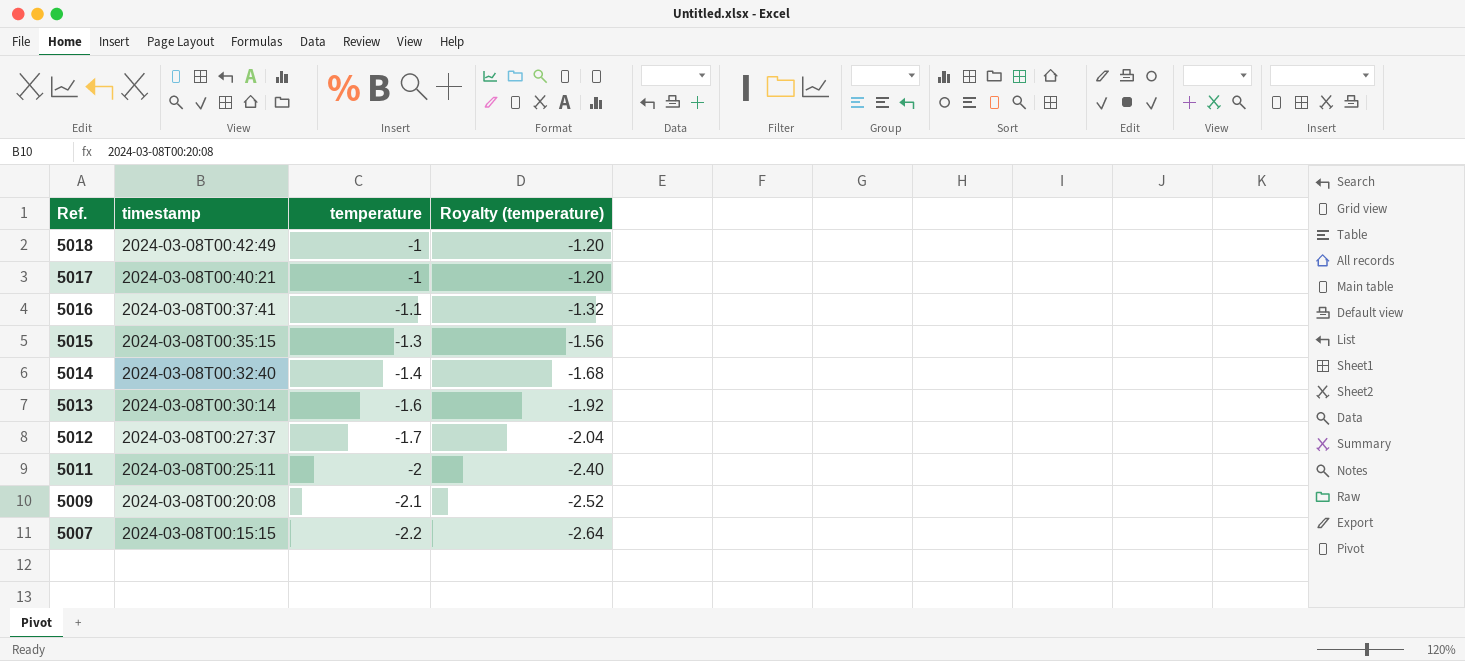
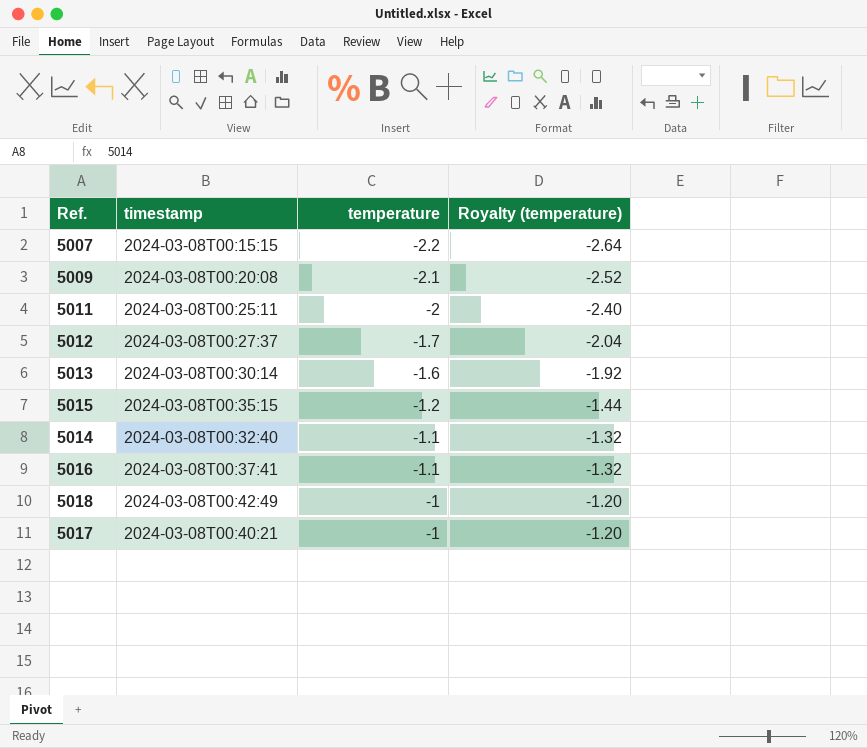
row order: Ref. descending -> temperature ascending
5015 | temperature: -1.3 -> -1.2
5015 | Royalty (temperature): -1.56 -> -1.44
5014 | temperature: -1.4 -> -1.1
5014 | Royalty (temperature): -1.68 -> -1.32

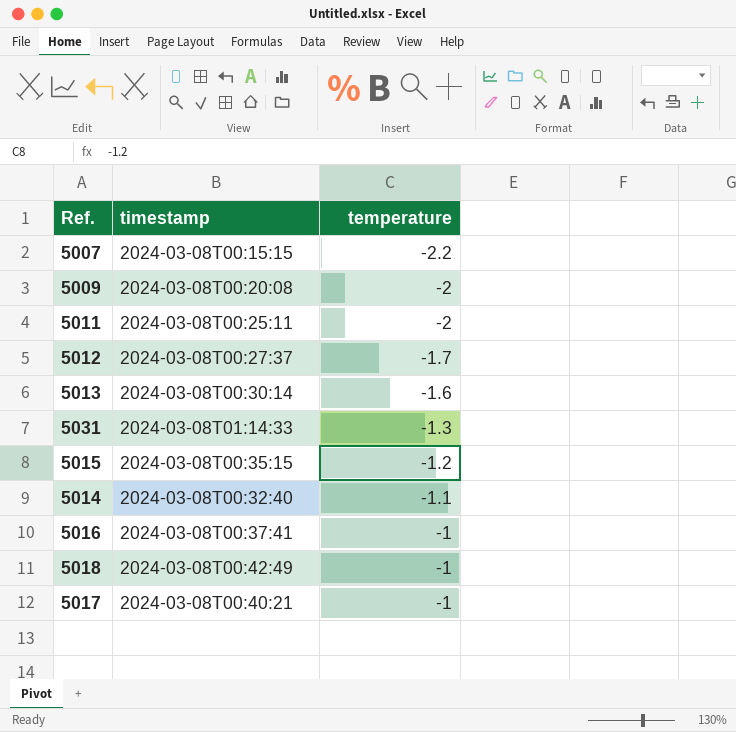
column Royalty (temperature) | formula: [temperature] * 1.2 -> none
5009 | temperature: -2.1 -> -2
row 5031: none -> 2024-03-08T01:14:33 | -1.3
5016 | temperature: -1.1 -> -1

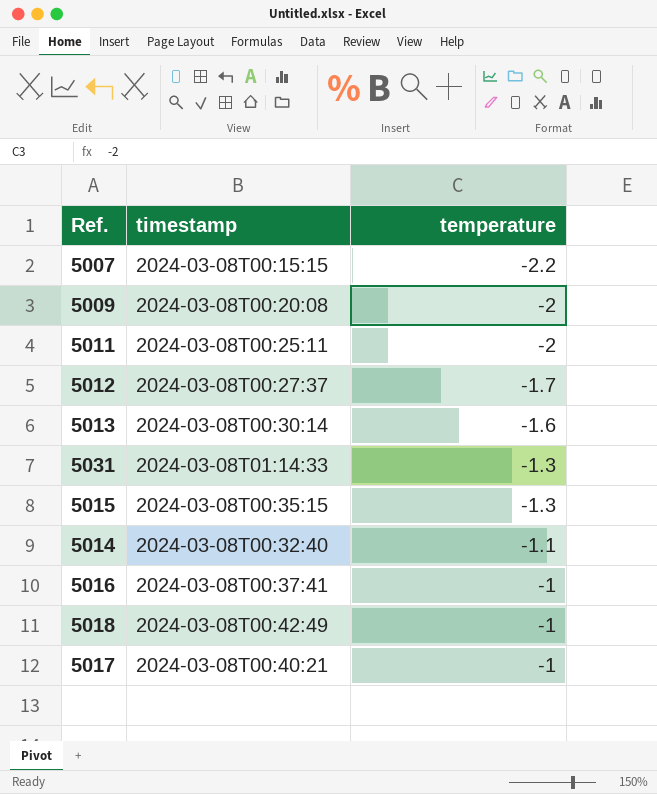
5015 | temperature: -1.2 -> -1.3

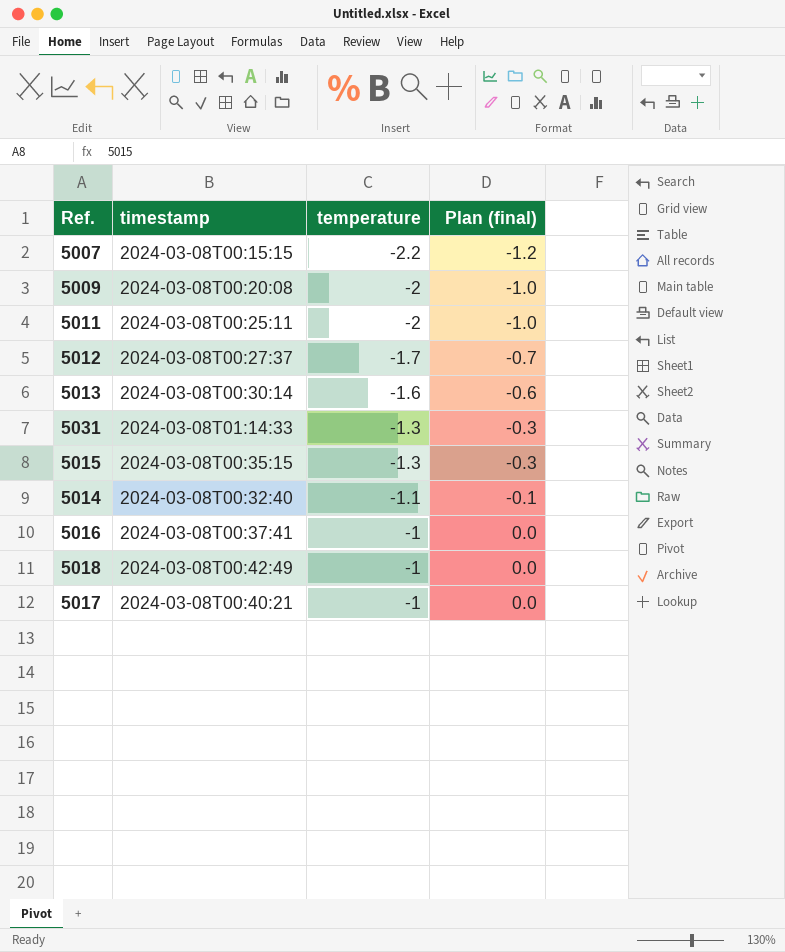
column Plan (final) | formula: none -> [temperature] + 1

